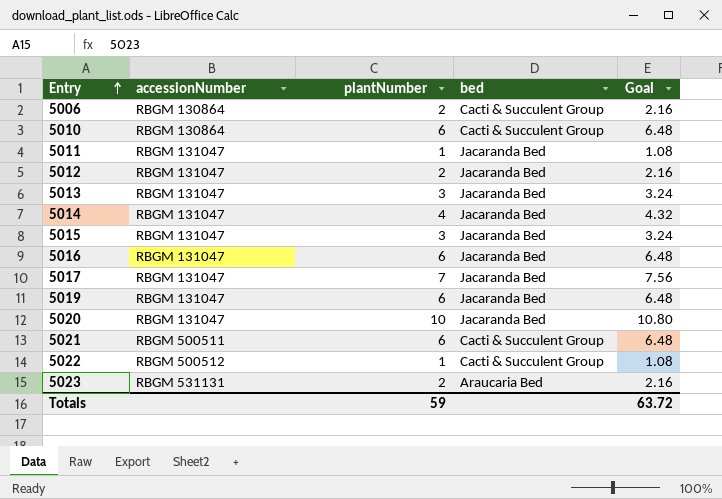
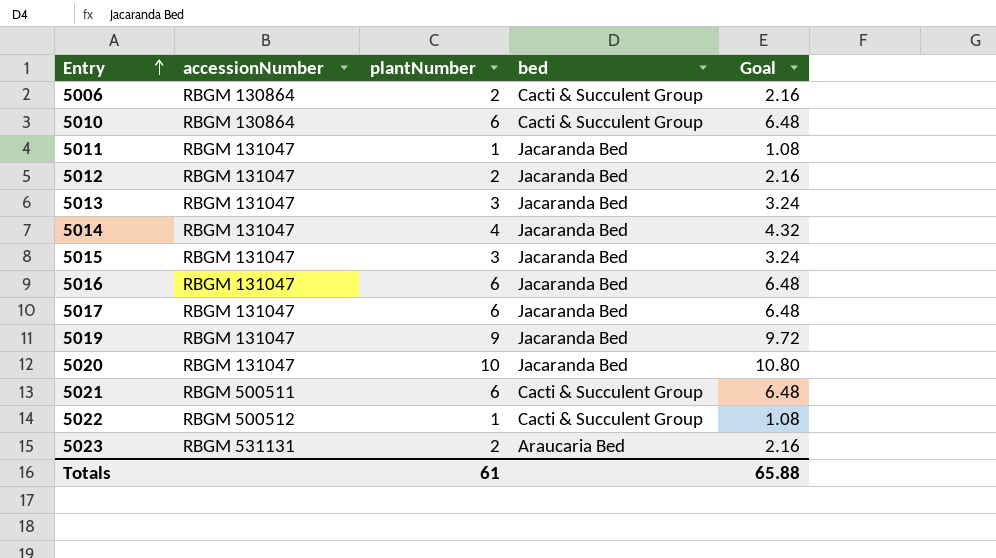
5017 | plantNumber: 7 -> 6
5017 | Goal: 7.56 -> 6.48
5019 | plantNumber: 6 -> 9
5019 | Goal: 6.48 -> 9.72
Totals | plantNumber: 59 -> 61
Totals | Goal: 63.72 -> 65.88

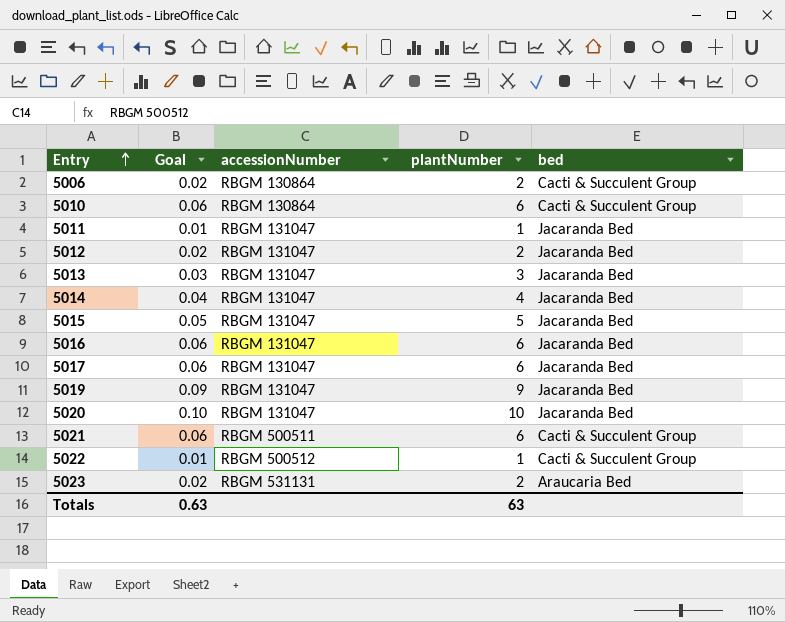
column Goal | formula: [plantNumber] * 1.08 -> [plantNumber] * 0.01
column Goal | position: 5 -> 2
5015 | plantNumber: 3 -> 5
Totals | Goal: 65.88 -> 0.63
Totals | plantNumber: 61 -> 63

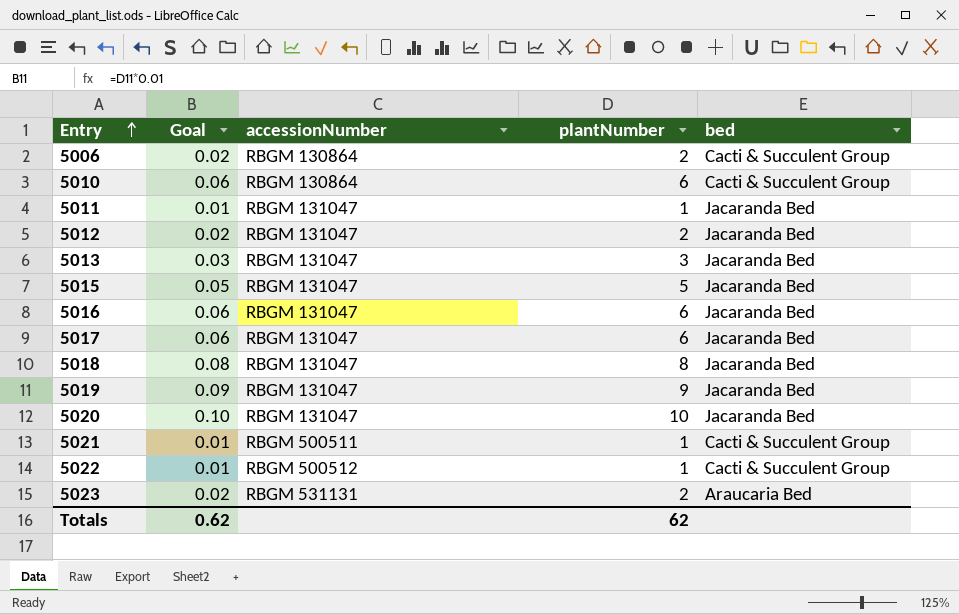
row 5014: 0.04 | RBGM 131047 | 4 | Jacaranda Bed -> none
row 5018: none -> 0.08 | RBGM 131047 | 8 | Jacaranda Bed
5021 | Goal: 0.06 -> 0.01
5021 | plantNumber: 6 -> 1
Totals | Goal: 0.63 -> 0.62
Totals | plantNumber: 63 -> 62

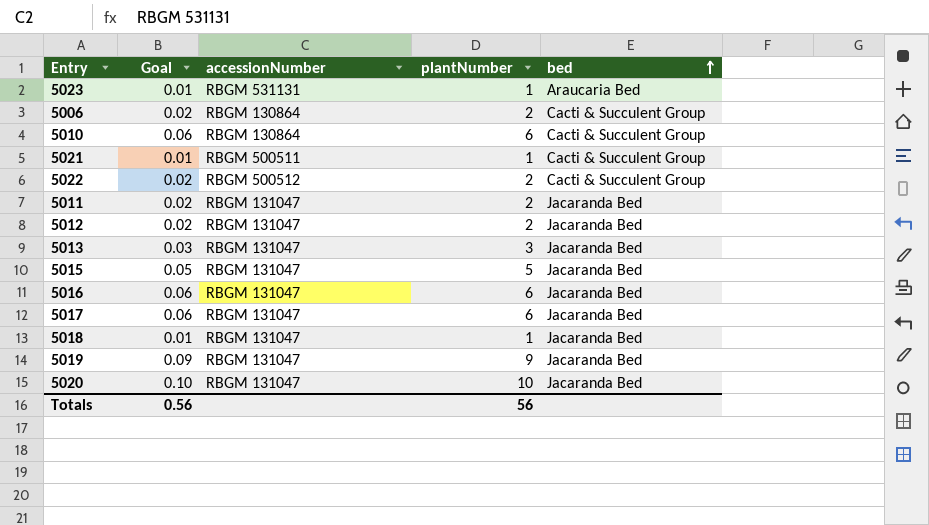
row order: Entry ascending -> bed ascending
5023 | Goal: 0.02 -> 0.01
5023 | plantNumber: 2 -> 1
5022 | Goal: 0.01 -> 0.02
5022 | plantNumber: 1 -> 2
5011 | Goal: 0.01 -> 0.02
5011 | plantNumber: 1 -> 2
5018 | Goal: 0.08 -> 0.01
5018 | plantNumber: 8 -> 1
Totals | Goal: 0.62 -> 0.56
Totals | plantNumber: 62 -> 56

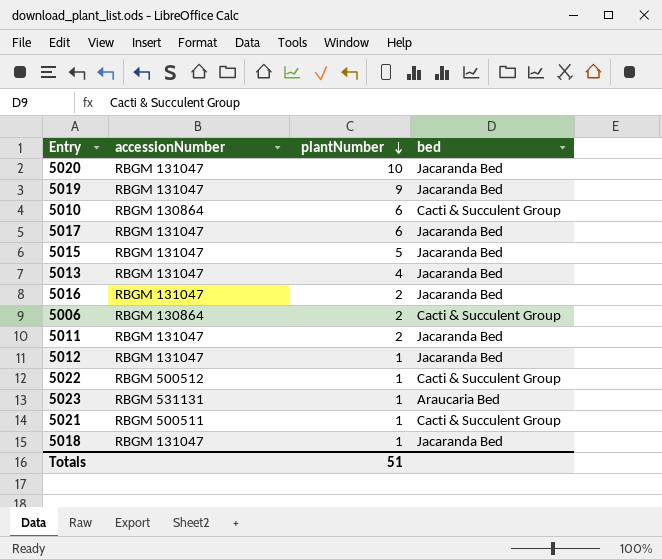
row order: bed ascending -> plantNumber descending
column Goal | formula: [plantNumber] * 0.01 -> none
5013 | plantNumber: 3 -> 4
5016 | plantNumber: 6 -> 2
5012 | plantNumber: 2 -> 1
5022 | plantNumber: 2 -> 1
Totals | plantNumber: 56 -> 51

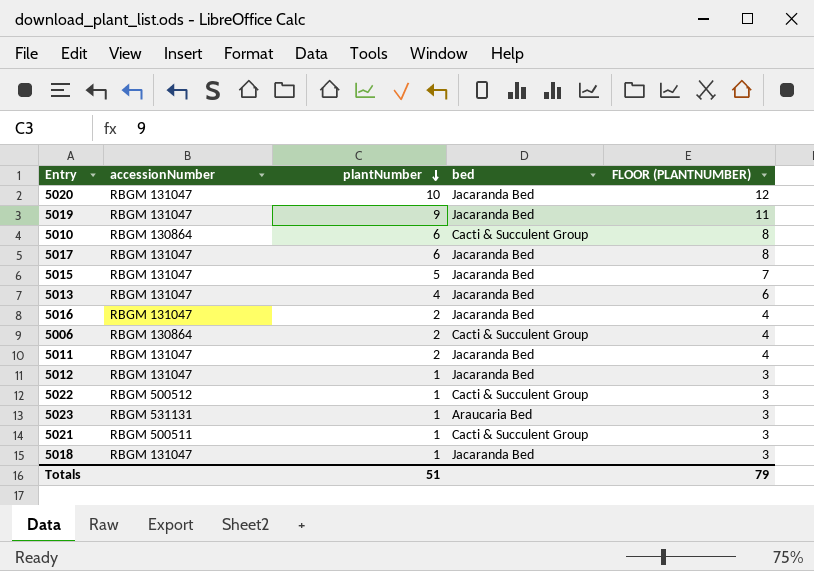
column FLOOR (PLANTNUMBER) | formula: none -> [plantNumber] + 2

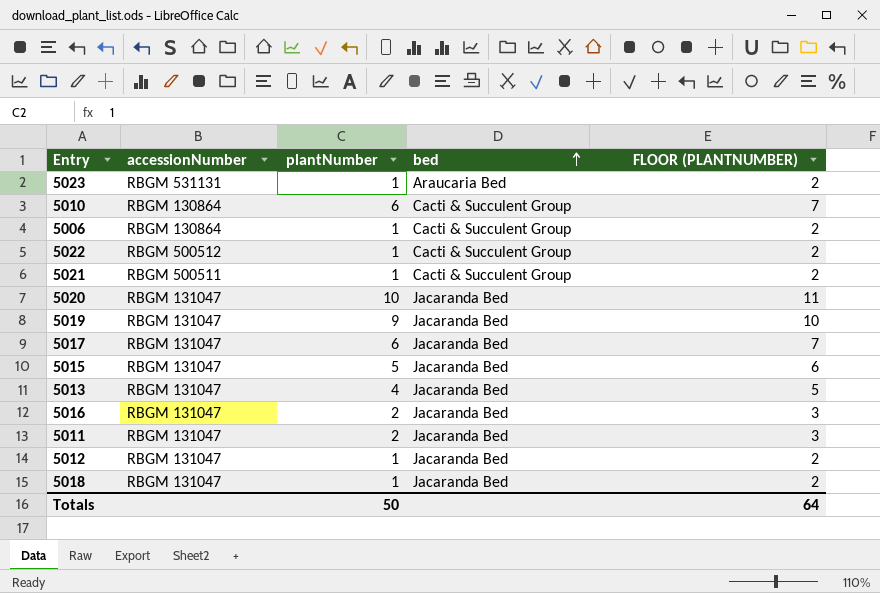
row order: plantNumber descending -> bed ascending
column FLOOR (PLANTNUMBER) | formula: [plantNumber] + 2 -> [plantNumber] + 1
5006 | plantNumber: 2 -> 1
Totals | plantNumber: 51 -> 50
Totals | FLOOR (PLANTNUMBER): 79 -> 64

